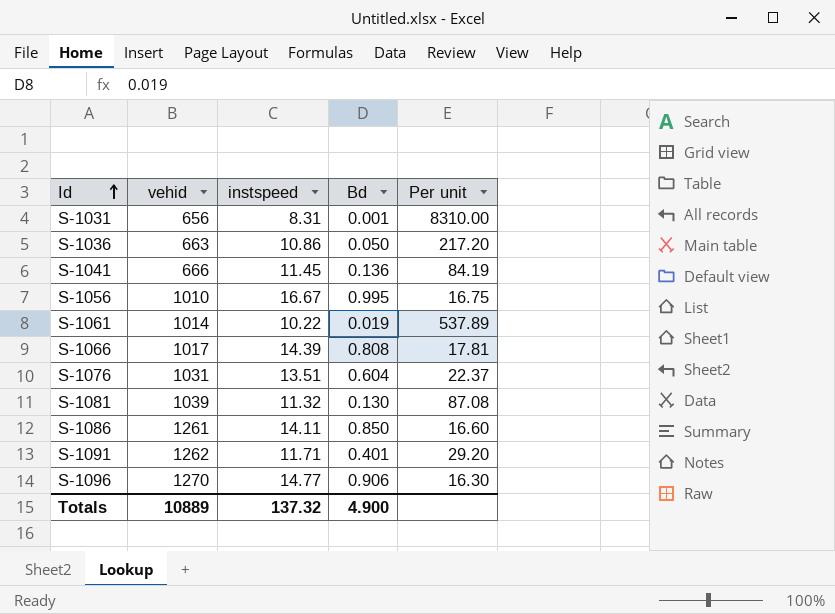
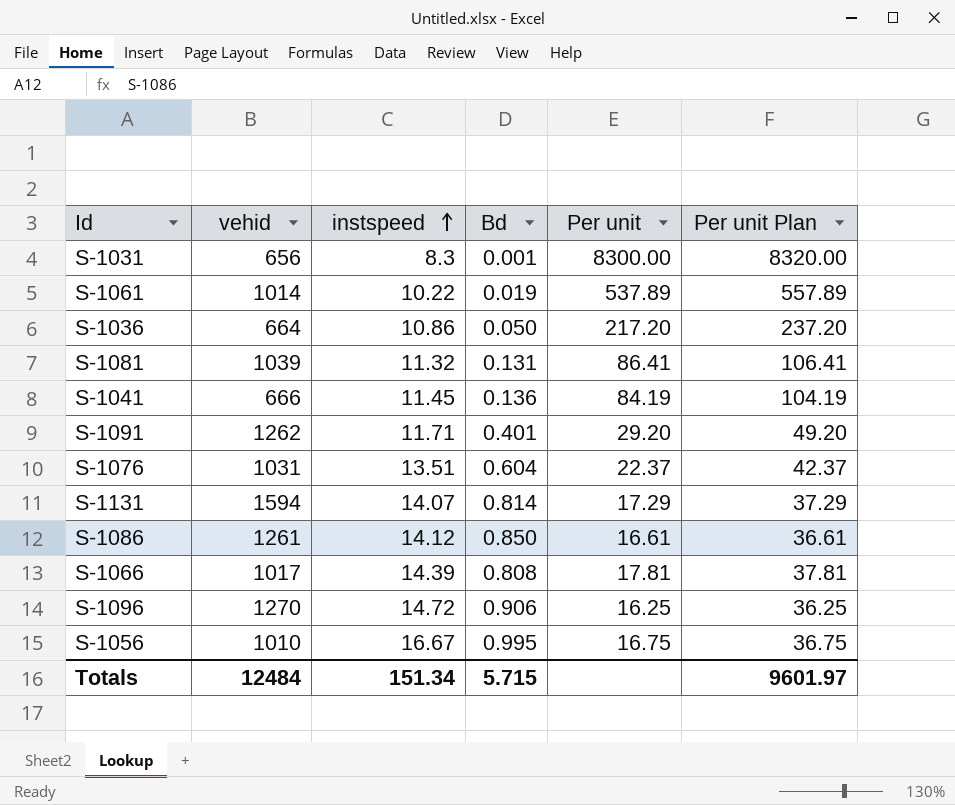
row order: Id ascending -> instspeed ascending
column Per unit Plan | formula: none -> [Per unit] + 20
S-1031 | instspeed: 8.31 -> 8.3
S-1031 | Per unit: 8310.00 -> 8300.00
S-1036 | vehid: 663 -> 664
S-1081 | Bd: 0.130 -> 0.131
S-1081 | Per unit: 87.08 -> 86.41
row S-1131: none -> 1594 | 14.07 | 0.814 | 17.29 | 37.29
S-1086 | instspeed: 14.11 -> 14.12
S-1086 | Per unit: 16.60 -> 16.61
S-1096 | instspeed: 14.77 -> 14.72
S-1096 | Per unit: 16.30 -> 16.25
Totals | vehid: 10889 -> 12484
Totals | instspeed: 137.32 -> 151.34
Totals | Bd: 4.900 -> 5.715

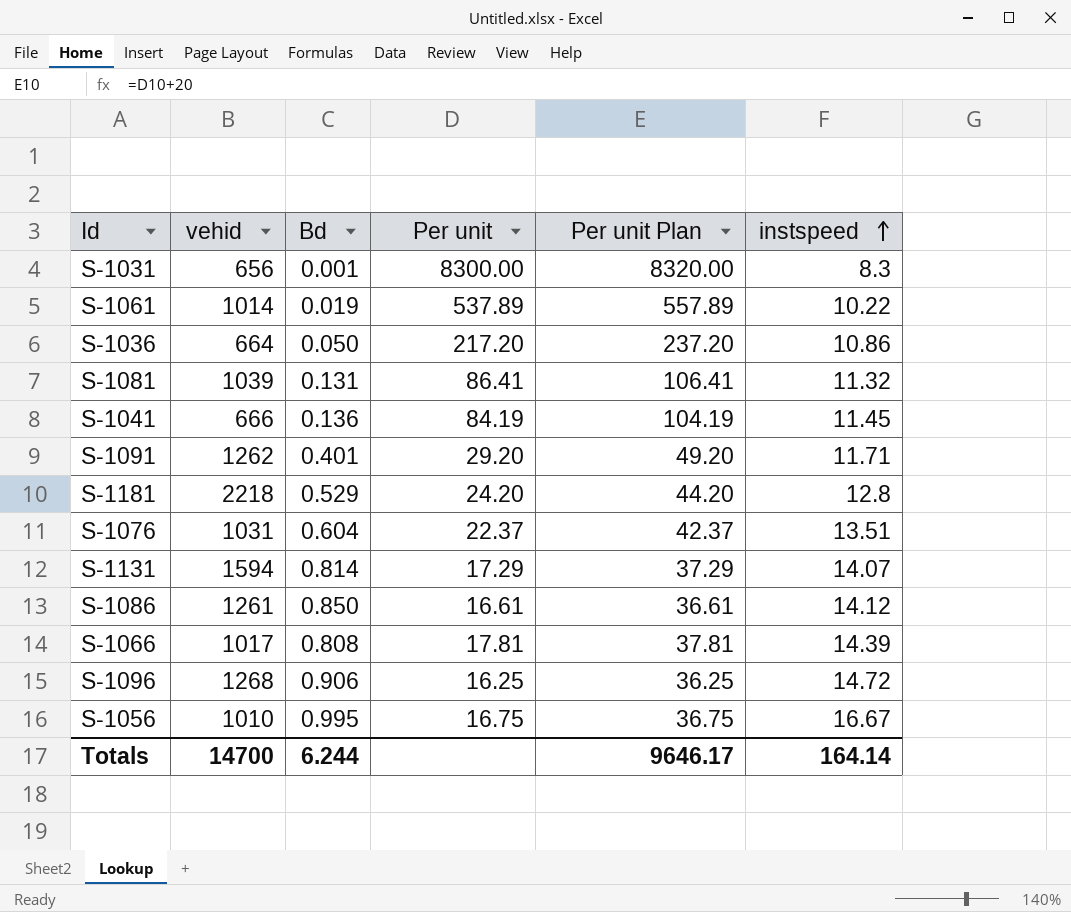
column instspeed | position: 3 -> 6
row S-1181: none -> 2218 | 0.529 | 24.20 | 44.20 | 12.8
S-1096 | vehid: 1270 -> 1268
Totals | vehid: 12484 -> 14700
Totals | Bd: 5.715 -> 6.244
Totals | Per unit Plan: 9601.97 -> 9646.17
Totals | instspeed: 151.34 -> 164.14

